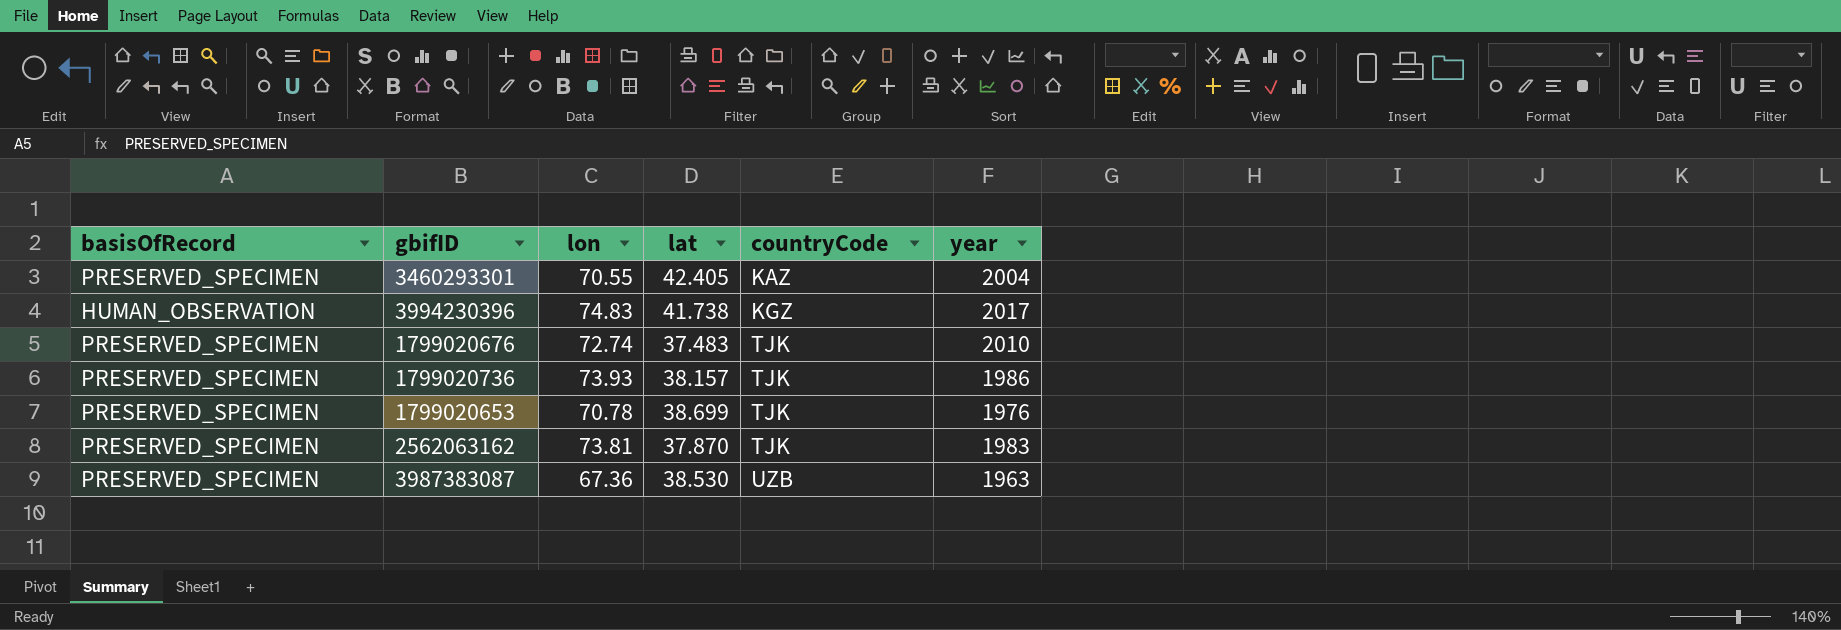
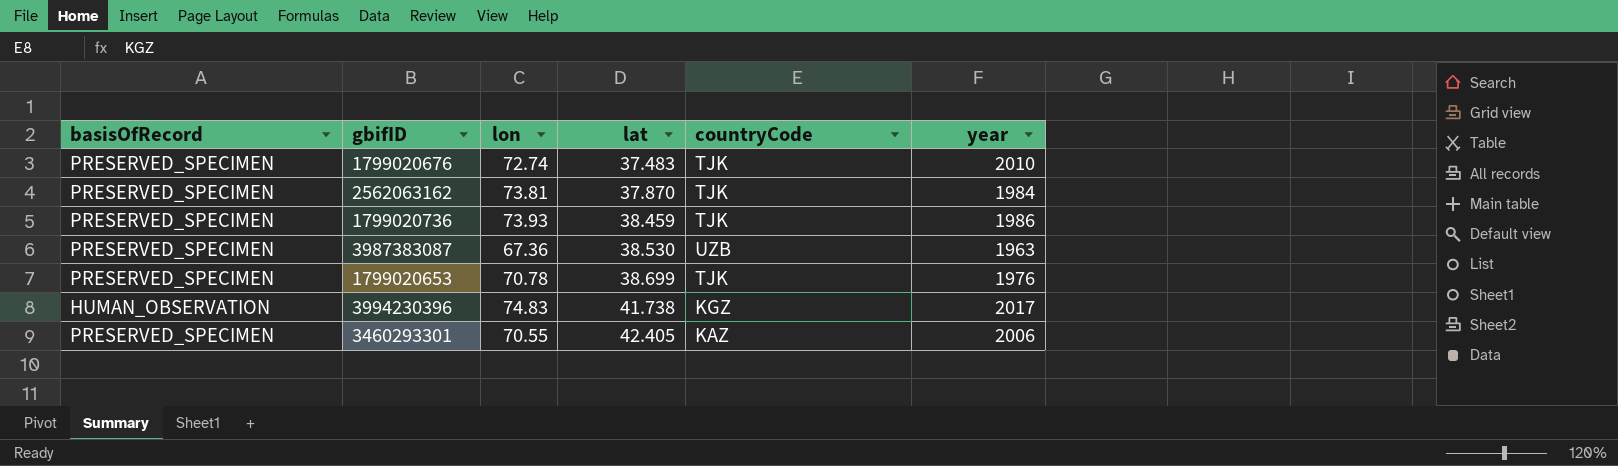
row order: countryCode ascending -> lat ascending
2562063162 | year: 1983 -> 1984
1799020736 | lat: 38.157 -> 38.459
3460293301 | year: 2004 -> 2006

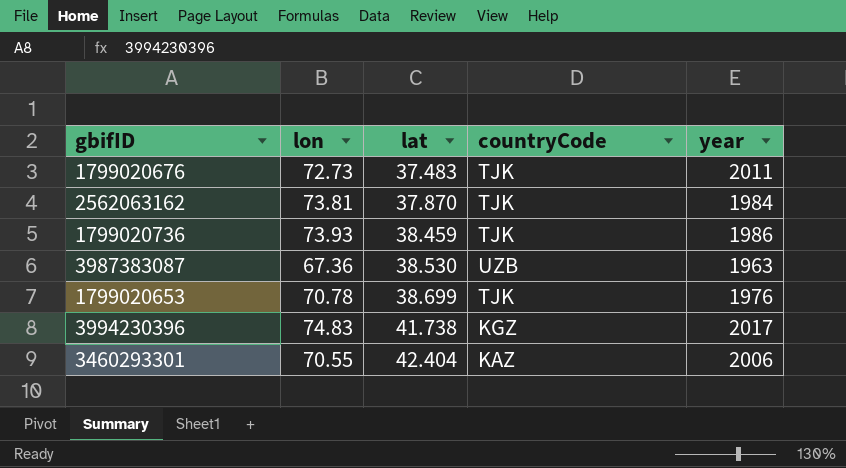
column basisOfRecord | position: 1 -> none
1799020676 | lon: 72.74 -> 72.73
1799020676 | year: 2010 -> 2011
3460293301 | lat: 42.405 -> 42.404

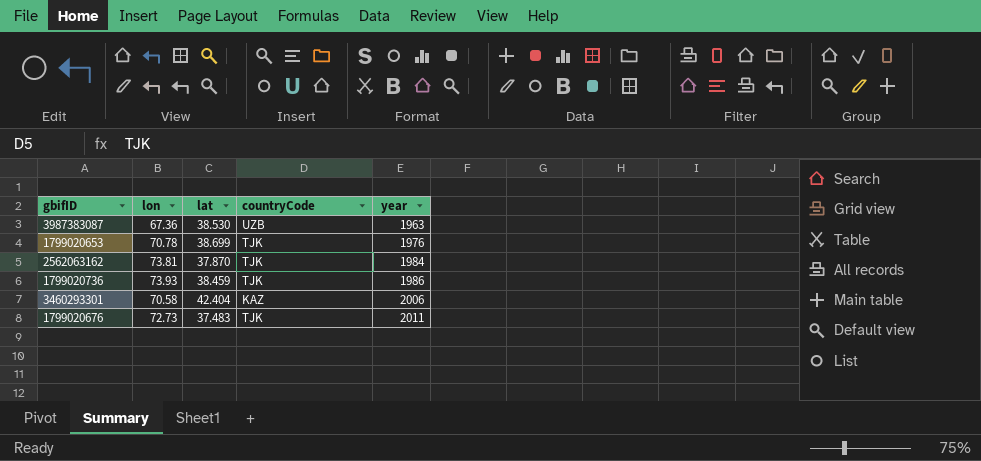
row order: lat ascending -> year ascending
row 3994230396: 74.83 | 41.738 | KGZ | 2017 -> none
3460293301 | lon: 70.55 -> 70.58

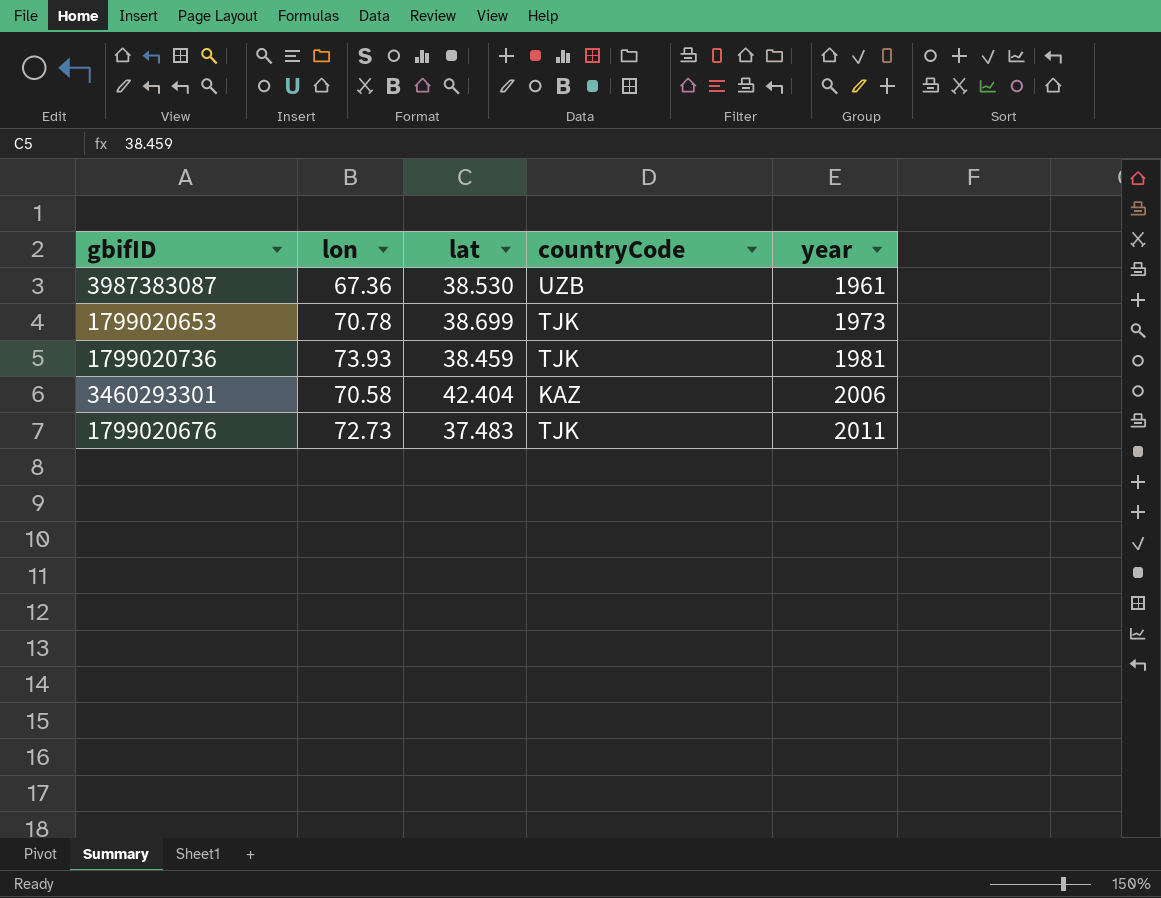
row 2562063162: 73.81 | 37.870 | TJK | 1984 -> none
3987383087 | year: 1963 -> 1961
1799020653 | year: 1976 -> 1973
1799020736 | year: 1986 -> 1981

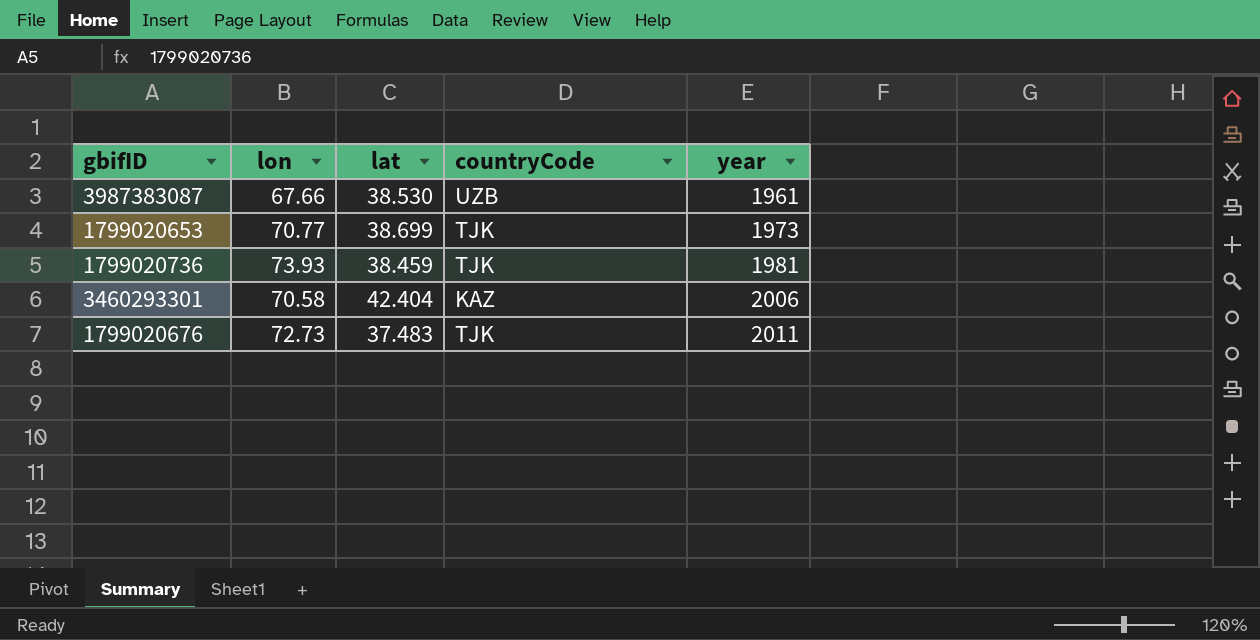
3987383087 | lon: 67.36 -> 67.66
1799020653 | lon: 70.78 -> 70.77

